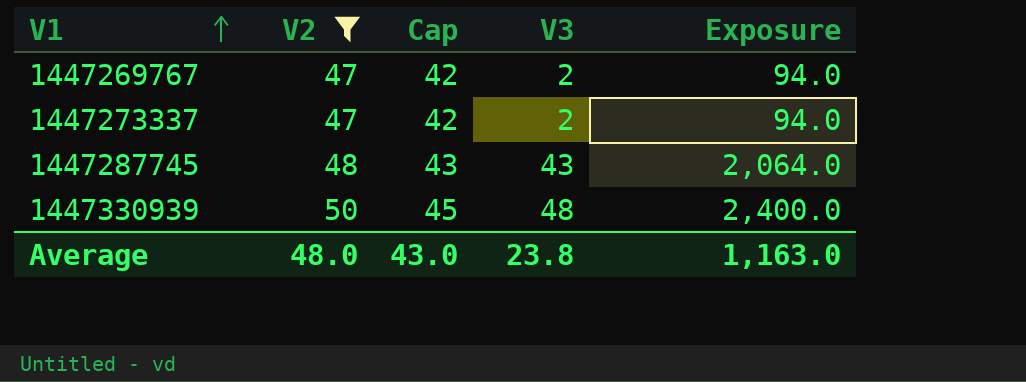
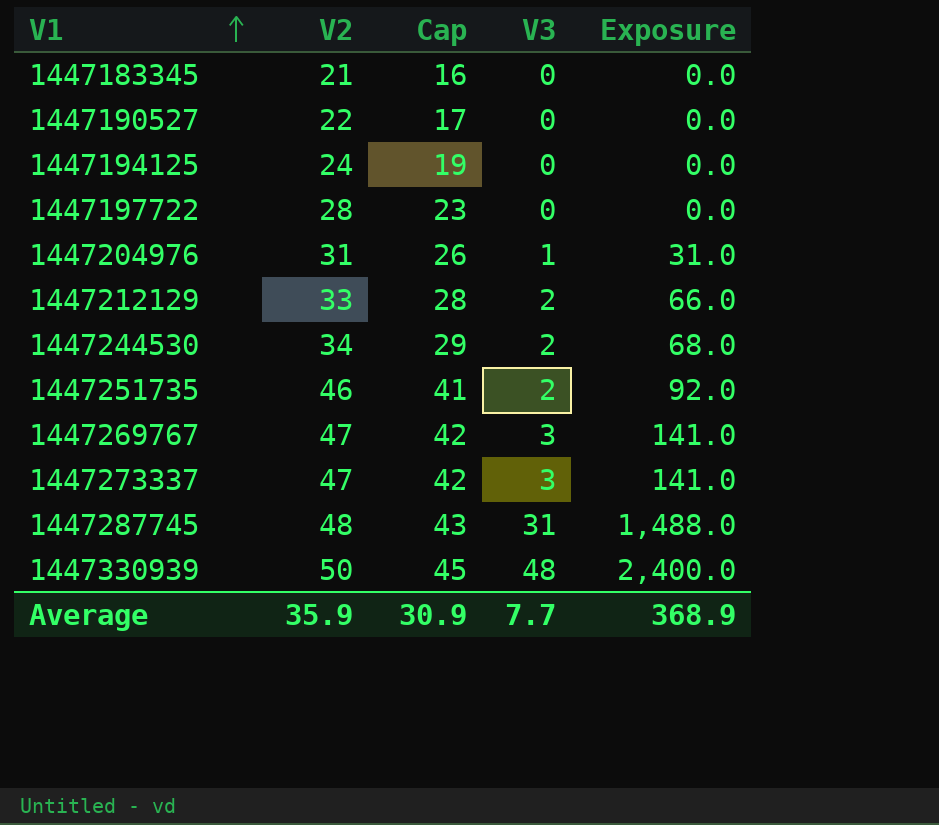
filter: V2 >= 47 -> none
1447269767 | V3: 2 -> 3
1447269767 | Exposure: 94.0 -> 141.0
1447273337 | V3: 2 -> 3
1447273337 | Exposure: 94.0 -> 141.0
1447287745 | V3: 43 -> 31
1447287745 | Exposure: 2,064.0 -> 1,488.0
Average | V2: 48.0 -> 35.9
Average | Cap: 43.0 -> 30.9
Average | V3: 23.8 -> 7.7
Average | Exposure: 1,163.0 -> 368.9

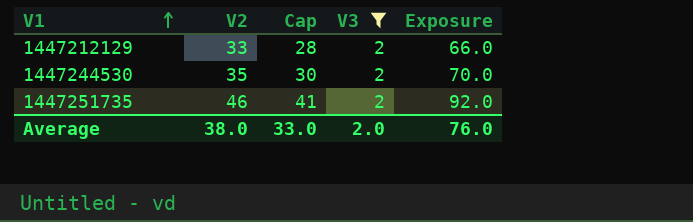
filter: none -> V3 = 2
1447244530 | V2: 34 -> 35
1447244530 | Cap: 29 -> 30
1447244530 | Exposure: 68.0 -> 70.0
Average | V2: 35.9 -> 38.0
Average | Cap: 30.9 -> 33.0
Average | V3: 7.7 -> 2.0
Average | Exposure: 368.9 -> 76.0

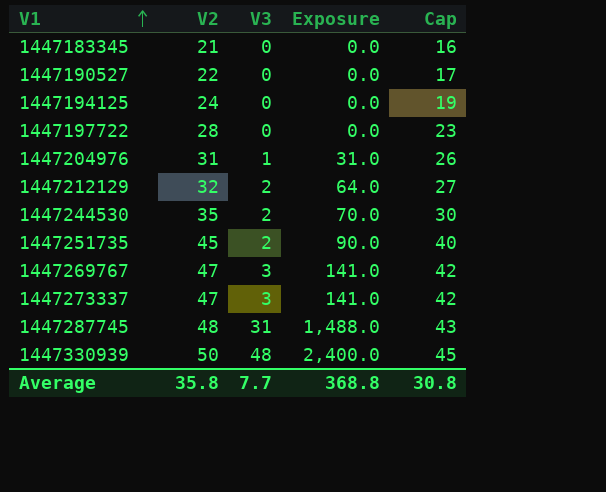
filter: V3 = 2 -> none
column Cap | position: 3 -> 5
1447212129 | V2: 33 -> 32
1447212129 | Exposure: 66.0 -> 64.0
1447212129 | Cap: 28 -> 27
1447251735 | V2: 46 -> 45
1447251735 | Exposure: 92.0 -> 90.0
1447251735 | Cap: 41 -> 40
Average | V2: 38.0 -> 35.8
Average | V3: 2.0 -> 7.7
Average | Exposure: 76.0 -> 368.8
Average | Cap: 33.0 -> 30.8

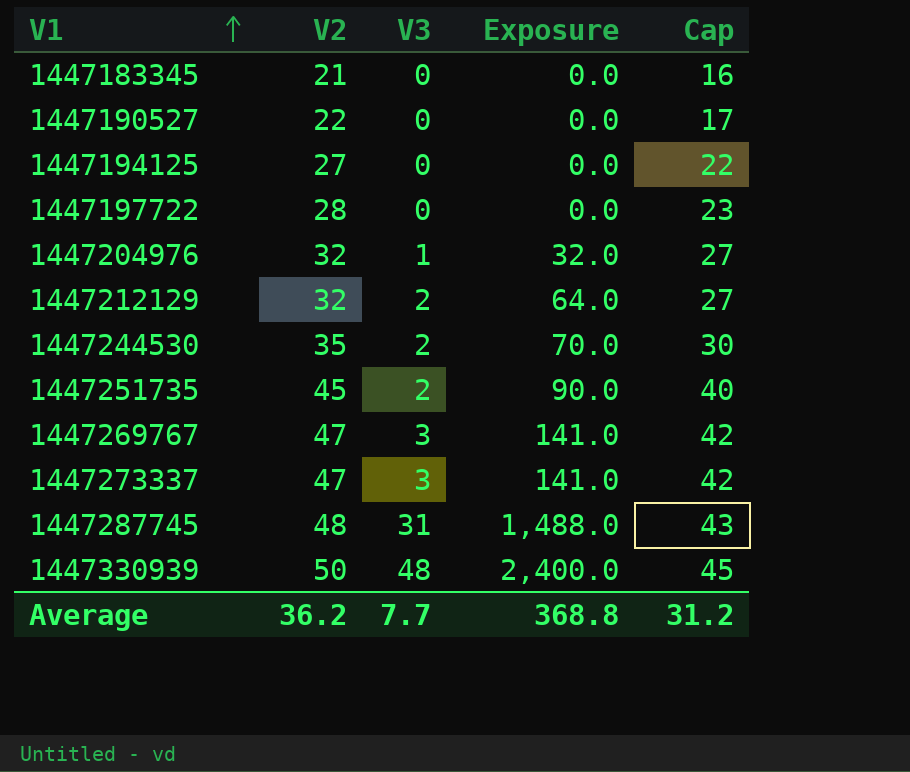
1447194125 | V2: 24 -> 27
1447194125 | Cap: 19 -> 22
1447204976 | V2: 31 -> 32
1447204976 | Exposure: 31.0 -> 32.0
1447204976 | Cap: 26 -> 27
Average | V2: 35.8 -> 36.2
Average | Cap: 30.8 -> 31.2

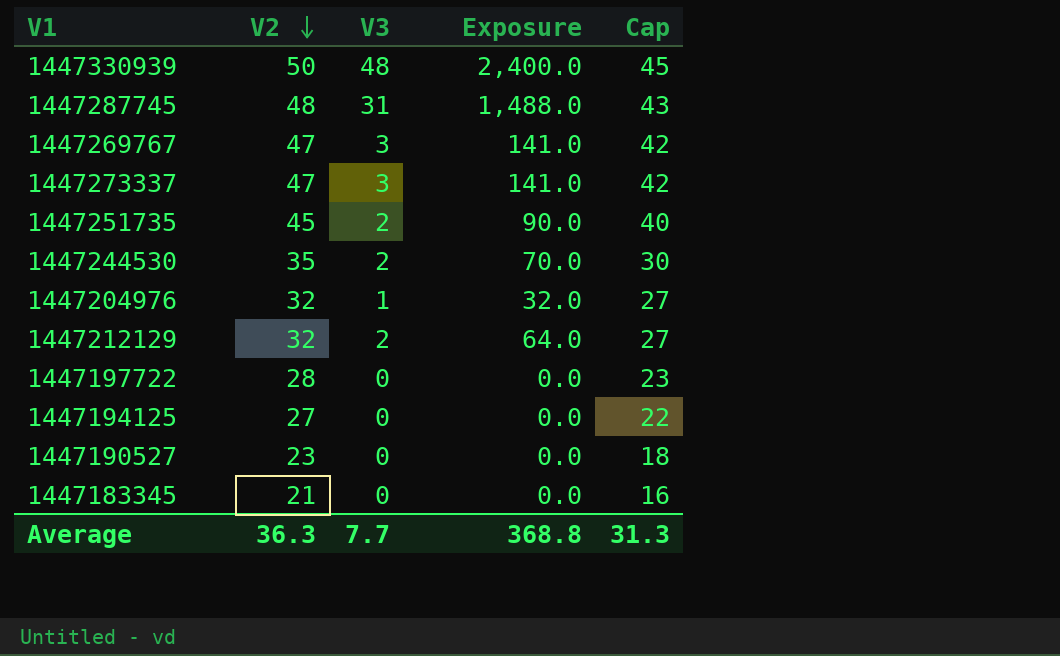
row order: V1 ascending -> V2 descending
1447190527 | V2: 22 -> 23
1447190527 | Cap: 17 -> 18
Average | V2: 36.2 -> 36.3
Average | Cap: 31.2 -> 31.3

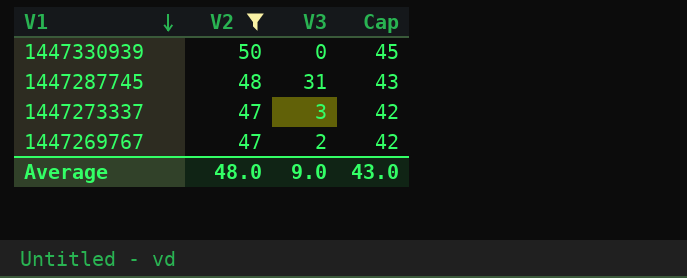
filter: none -> V2 >= 47
row order: V2 descending -> V1 descending
column Exposure | formula: [V2] * [V3] -> none
1447330939 | V3: 48 -> 0
1447269767 | V3: 3 -> 2
Average | V2: 36.3 -> 48.0
Average | V3: 7.7 -> 9.0
Average | Cap: 31.3 -> 43.0

